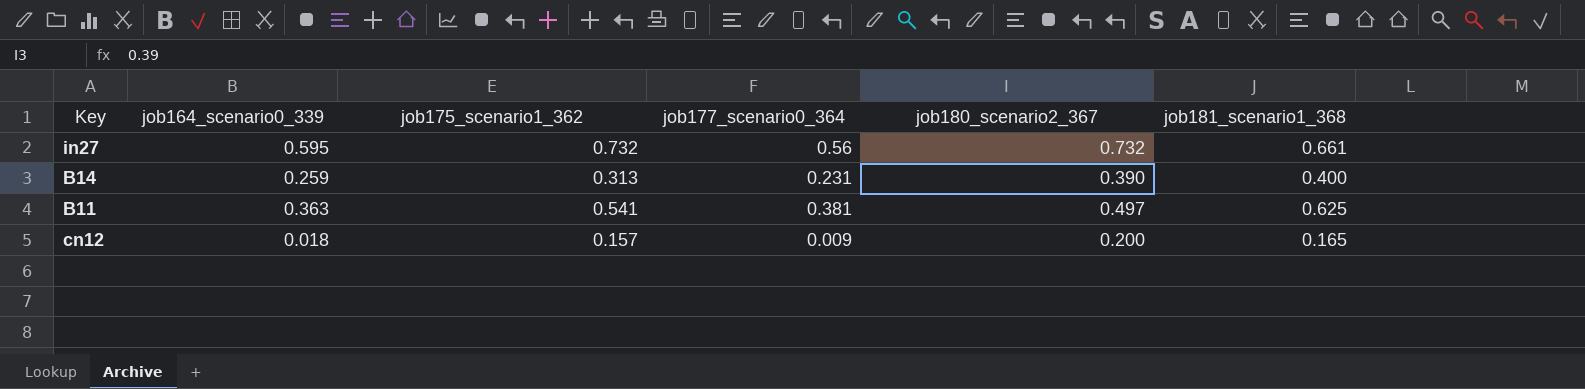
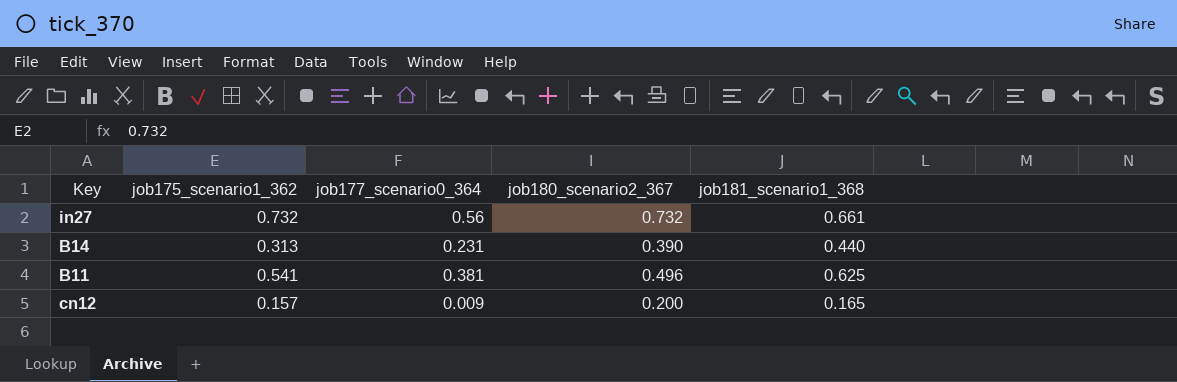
column job164_scenario0_339 | position: 2 -> none
B14 | job181_scenario1_368: 0.400 -> 0.440
B11 | job180_scenario2_367: 0.497 -> 0.496

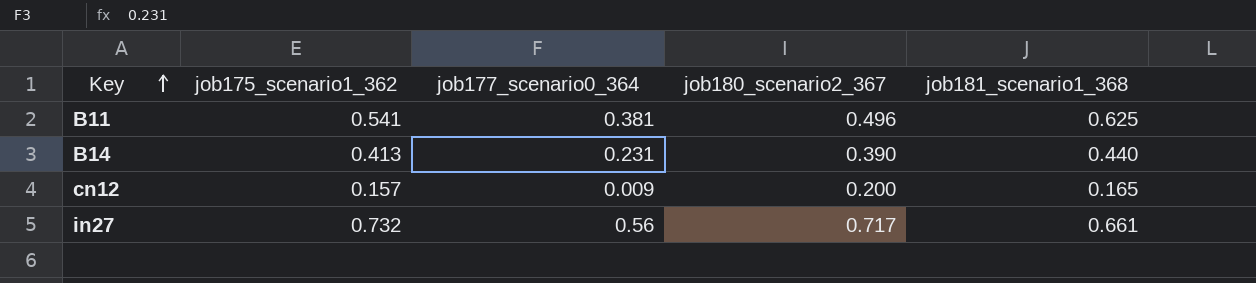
row order: none -> Key ascending
B14 | job175_scenario1_362: 0.313 -> 0.413
in27 | job180_scenario2_367: 0.732 -> 0.717

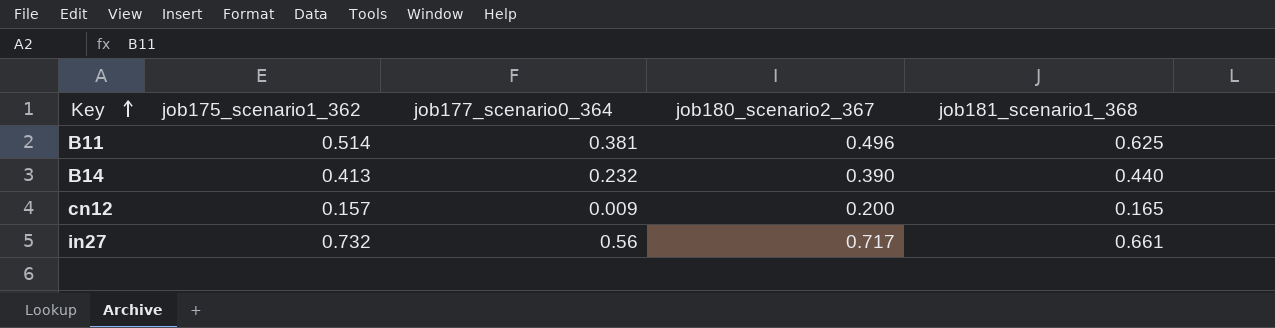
B11 | job175_scenario1_362: 0.541 -> 0.514
B14 | job177_scenario0_364: 0.231 -> 0.232

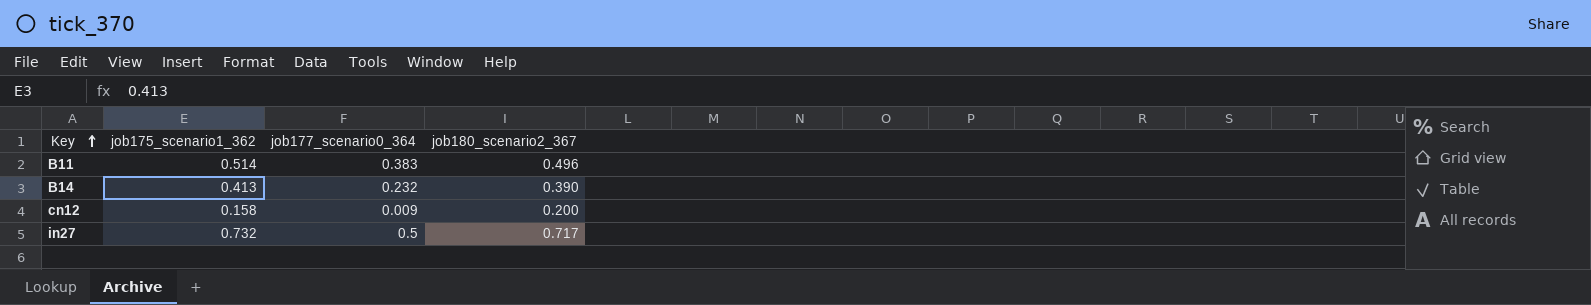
column job181_scenario1_368 | position: 5 -> none
B11 | job177_scenario0_364: 0.381 -> 0.383
cn12 | job175_scenario1_362: 0.157 -> 0.158
in27 | job177_scenario0_364: 0.56 -> 0.5

